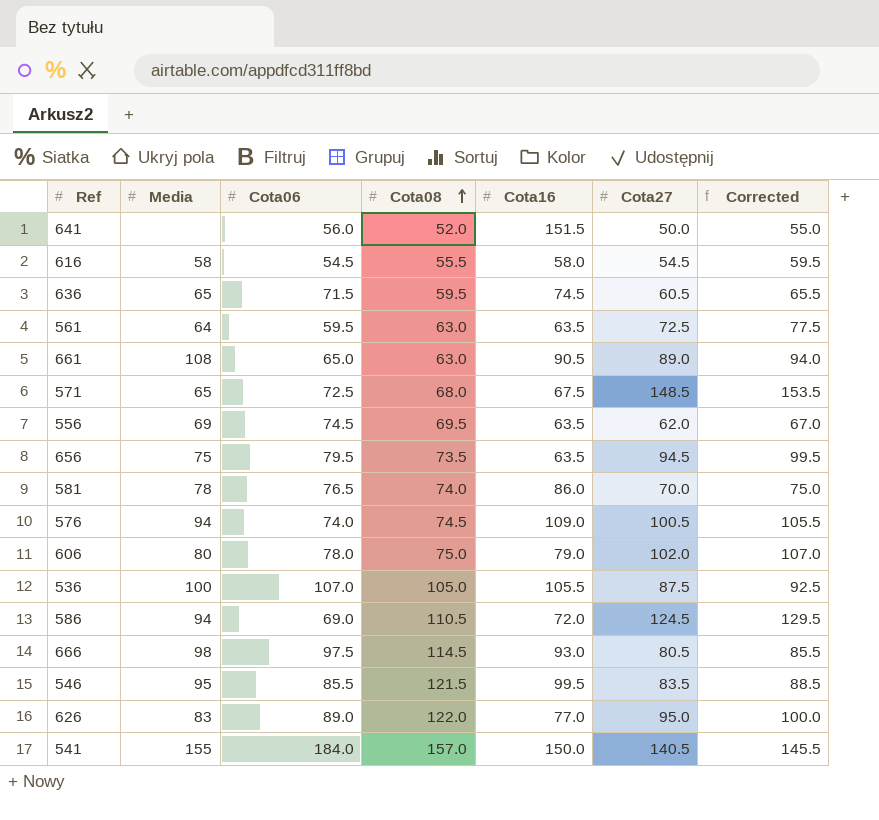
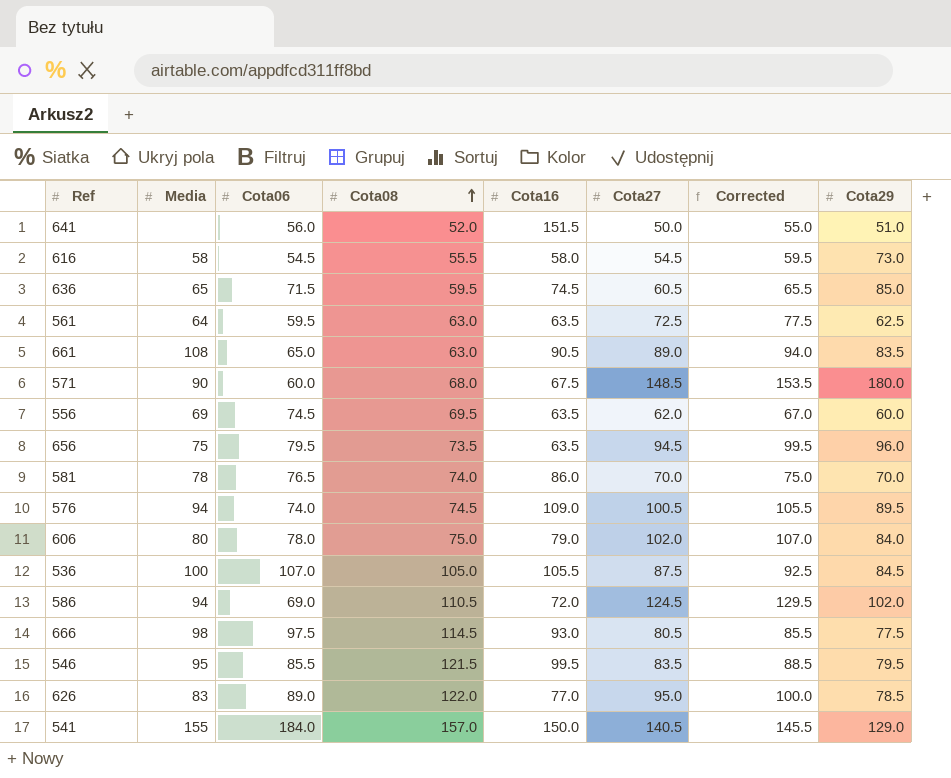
column Cota29 | position: none -> 8
571 | Media: 65 -> 90
571 | Cota06: 72.5 -> 60.0

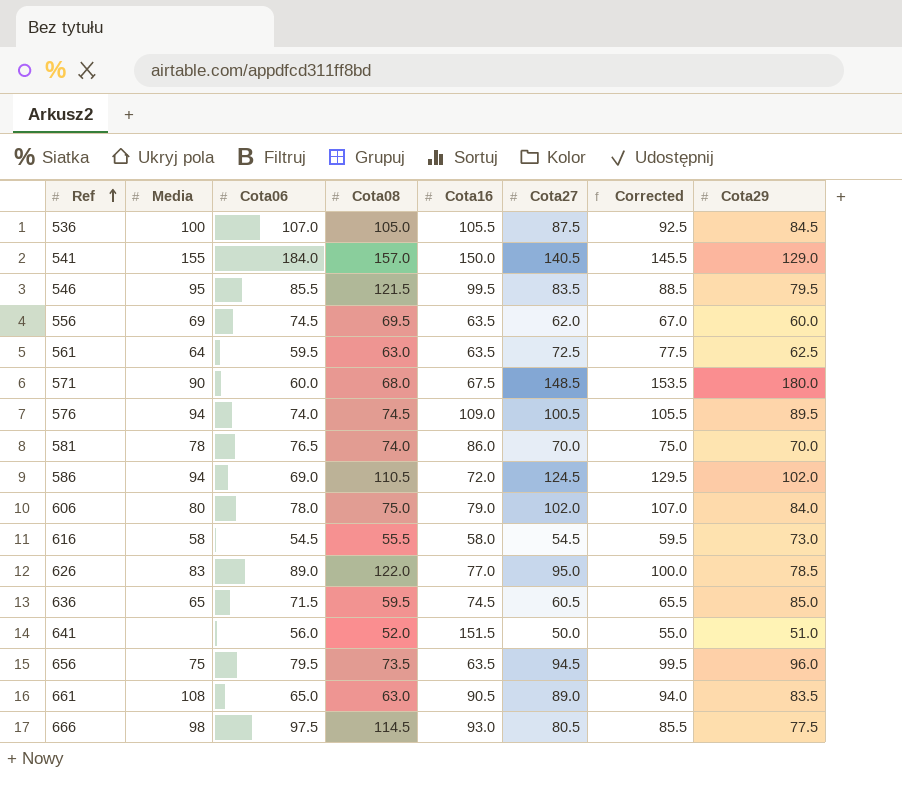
row order: Cota08 ascending -> Ref ascending

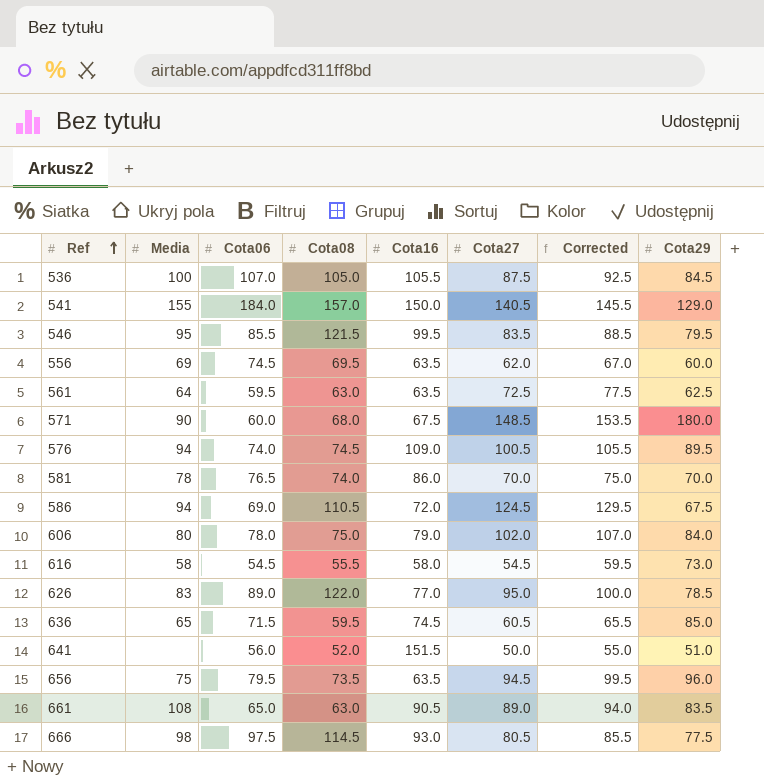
586 | Cota29: 102.0 -> 67.5

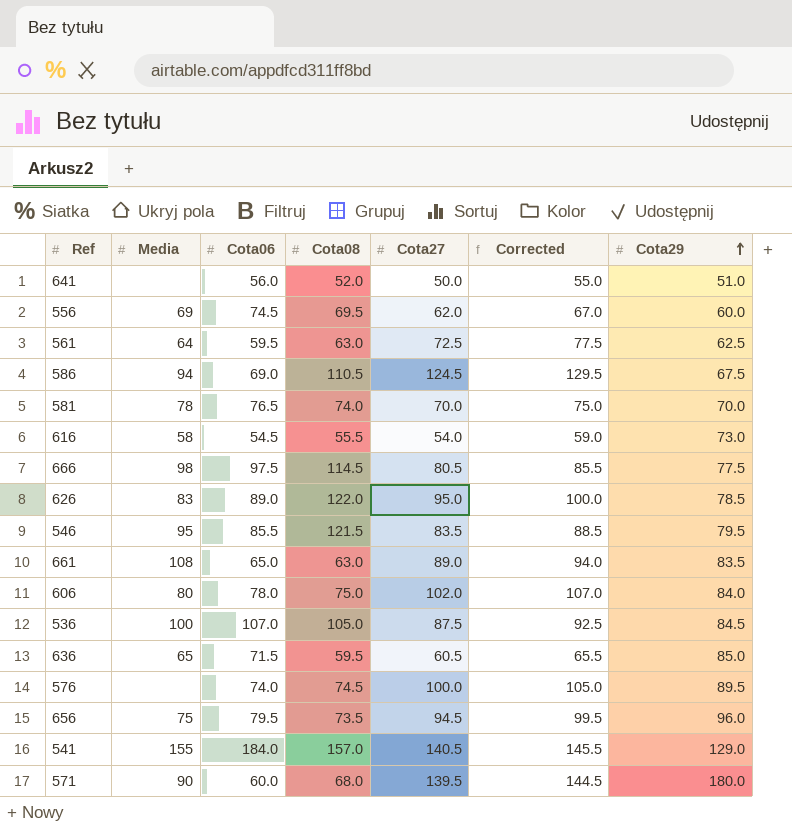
row order: Ref ascending -> Cota29 ascending
column Cota16 | position: 5 -> none
616 | Cota27: 54.5 -> 54.0
616 | Corrected: 59.5 -> 59.0
576 | Media: 94 -> none
576 | Cota27: 100.5 -> 100.0
576 | Corrected: 105.5 -> 105.0
571 | Cota27: 148.5 -> 139.5
571 | Corrected: 153.5 -> 144.5

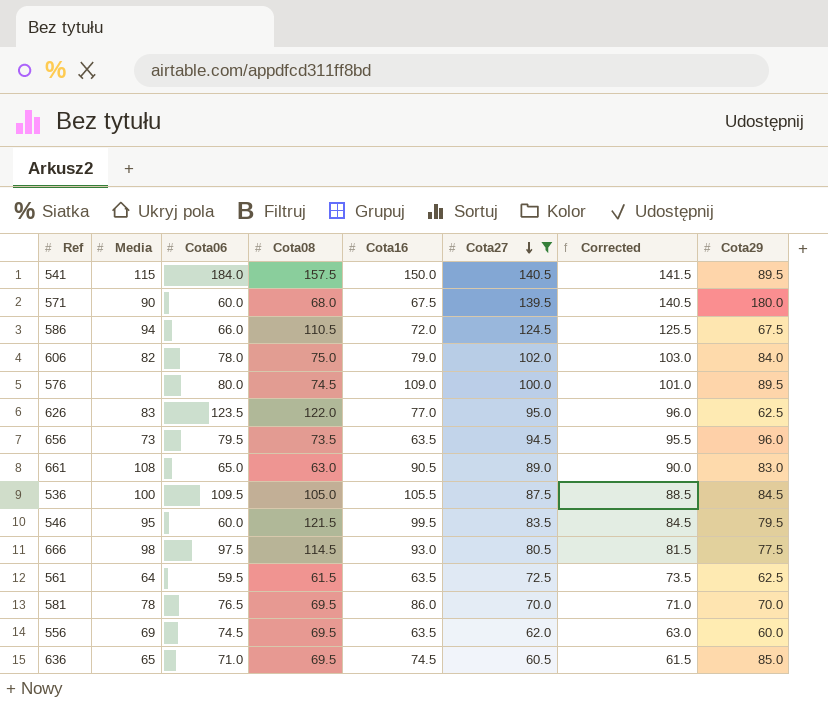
filter: none -> Cota27 >= 60.5
row order: Cota29 ascending -> Cota27 descending
column Cota16 | position: none -> 5
column Corrected | formula: [Cota27] + 5 -> [Cota27] + 1
541 | Media: 155 -> 115
541 | Cota08: 157.0 -> 157.5
541 | Cota29: 129.0 -> 89.5
586 | Cota06: 69.0 -> 66.0
606 | Media: 80 -> 82
576 | Cota06: 74.0 -> 80.0
626 | Cota06: 89.0 -> 123.5
626 | Cota29: 78.5 -> 62.5
656 | Media: 75 -> 73
661 | Cota29: 83.5 -> 83.0
536 | Cota06: 107.0 -> 109.5
546 | Cota06: 85.5 -> 60.0
561 | Cota08: 63.0 -> 61.5
581 | Cota08: 74.0 -> 69.5
636 | Cota06: 71.5 -> 71.0
636 | Cota08: 59.5 -> 69.5

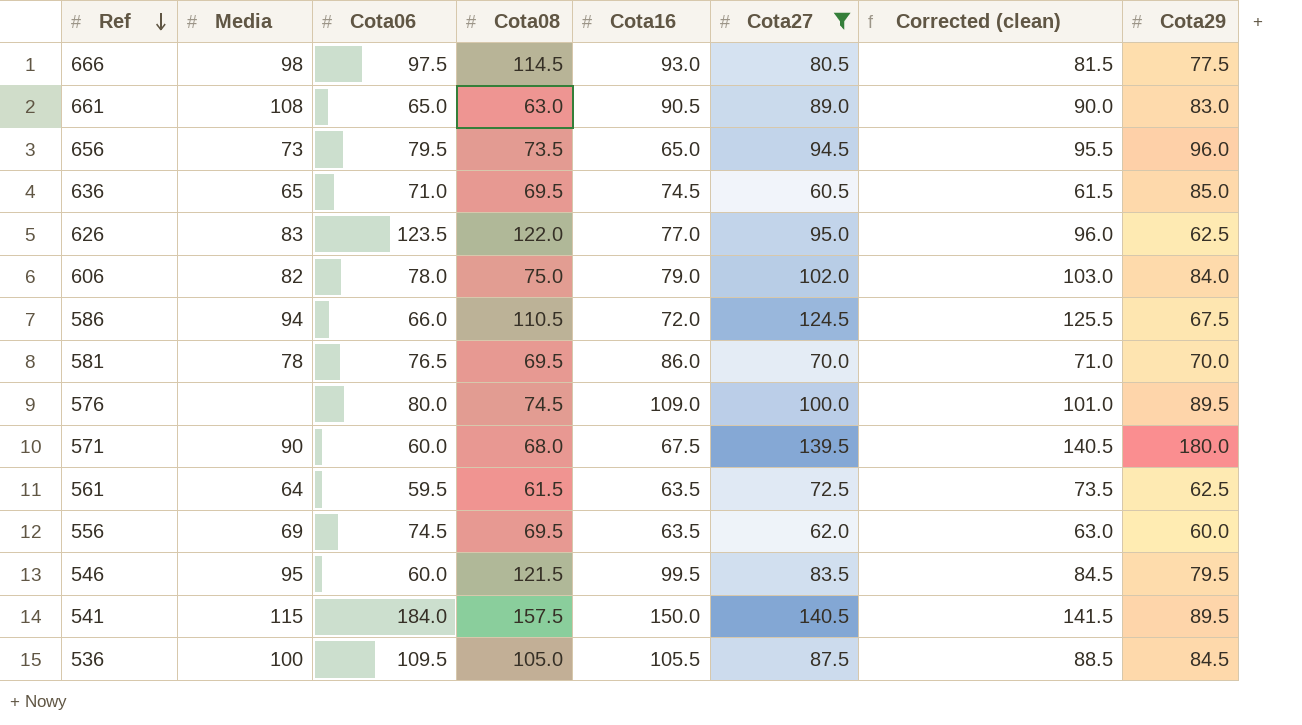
row order: Cota27 descending -> Ref descending
column name: Corrected -> Corrected (clean)
656 | Cota16: 63.5 -> 65.0

